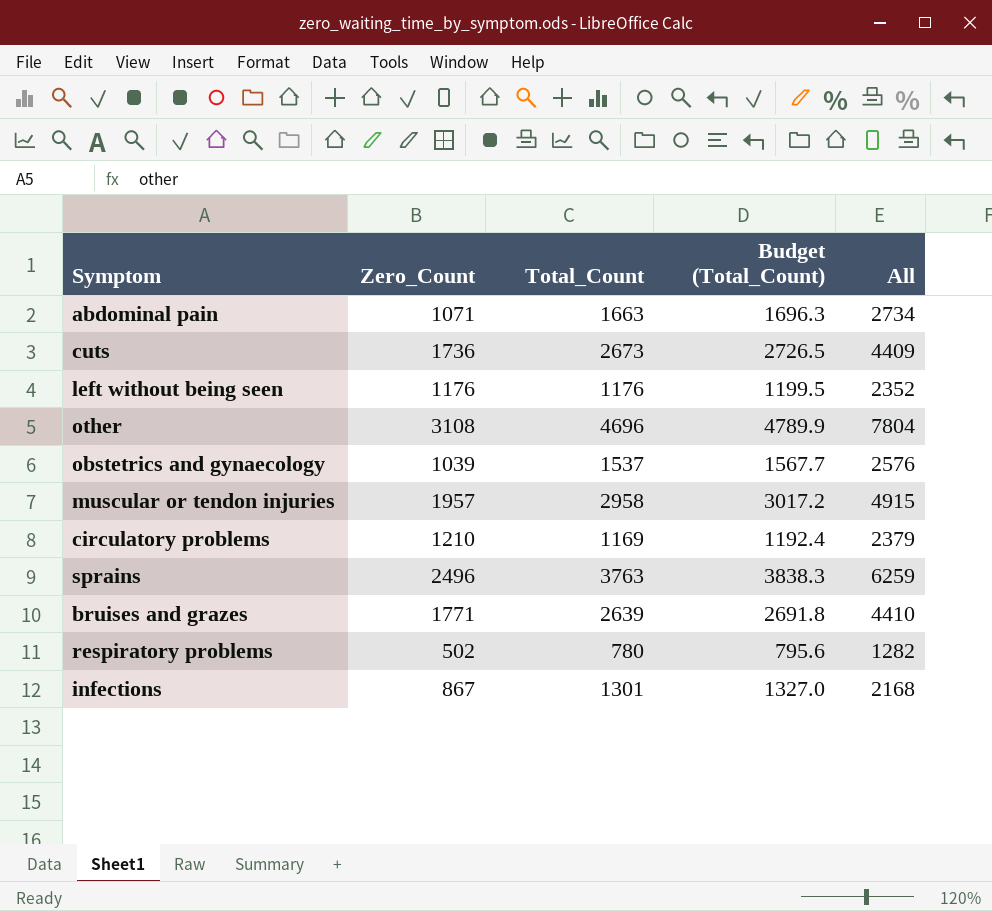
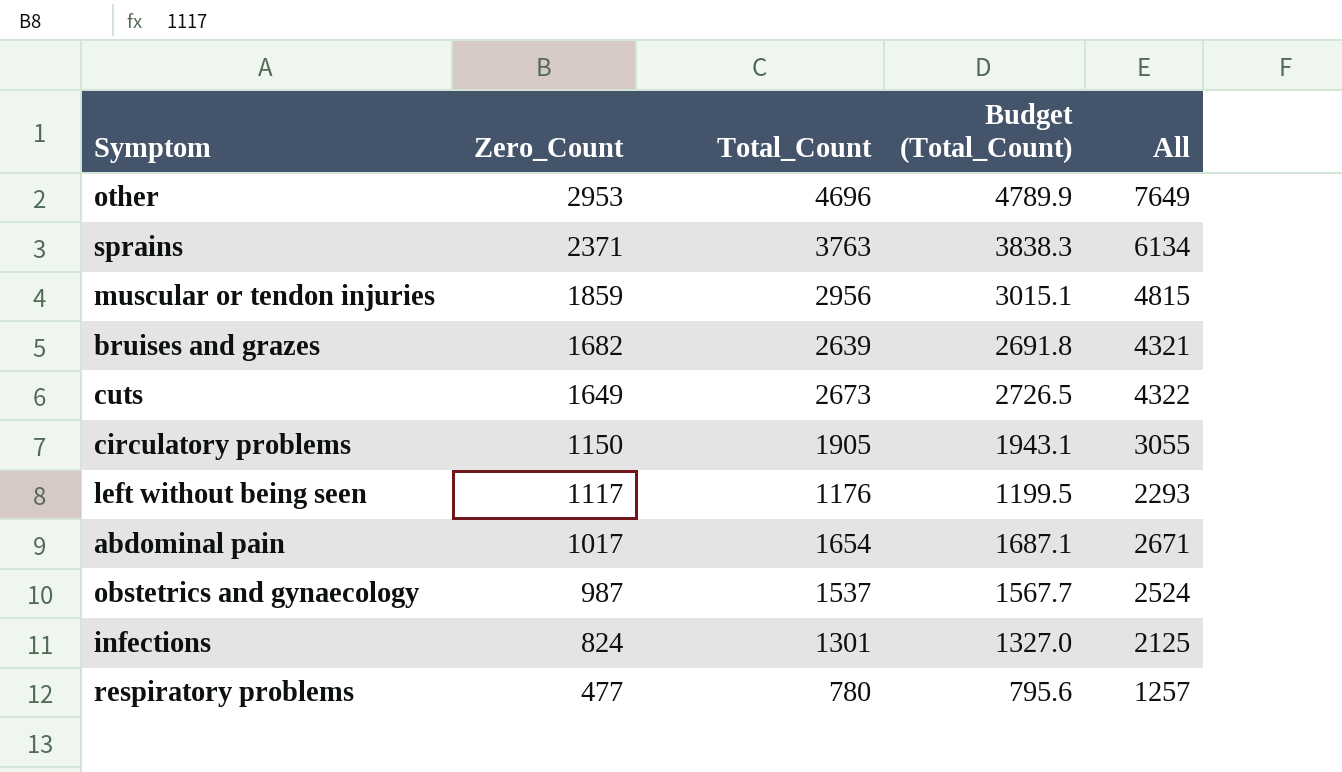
row order: none -> Zero_Count descending
other | Zero_Count: 3108 -> 2953
other | All: 7804 -> 7649
sprains | Zero_Count: 2496 -> 2371
sprains | All: 6259 -> 6134
muscular or tendon injuries | Zero_Count: 1957 -> 1859
muscular or tendon injuries | Total_Count: 2958 -> 2956
muscular or tendon injuries | Budget (Total_Count): 3017.2 -> 3015.1
muscular or tendon injuries | All: 4915 -> 4815
bruises and grazes | Zero_Count: 1771 -> 1682
bruises and grazes | All: 4410 -> 4321
cuts | Zero_Count: 1736 -> 1649
cuts | All: 4409 -> 4322
circulatory problems | Zero_Count: 1210 -> 1150
circulatory problems | Total_Count: 1169 -> 1905
circulatory problems | Budget (Total_Count): 1192.4 -> 1943.1
circulatory problems | All: 2379 -> 3055
left without being seen | Zero_Count: 1176 -> 1117
left without being seen | All: 2352 -> 2293
abdominal pain | Zero_Count: 1071 -> 1017
abdominal pain | Total_Count: 1663 -> 1654
abdominal pain | Budget (Total_Count): 1696.3 -> 1687.1
abdominal pain | All: 2734 -> 2671
obstetrics and gynaecology | Zero_Count: 1039 -> 987
obstetrics and gynaecology | All: 2576 -> 2524
infections | Zero_Count: 867 -> 824
infections | All: 2168 -> 2125
respiratory problems | Zero_Count: 502 -> 477
respiratory problems | All: 1282 -> 1257

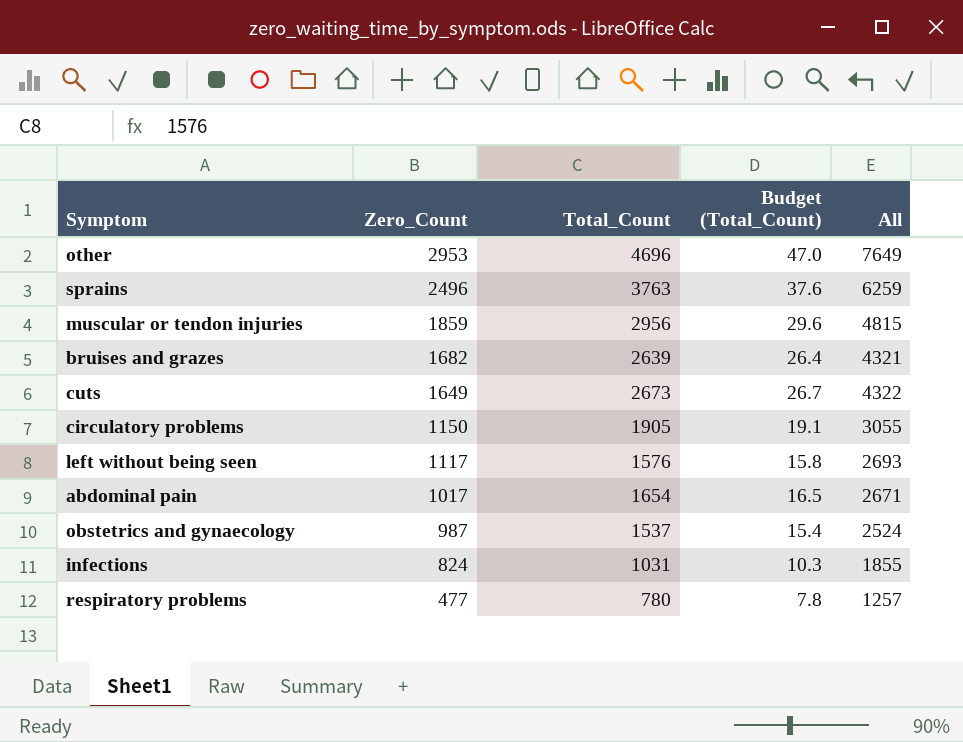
column Budget (Total_Count) | formula: [Total_Count] * 1.02 -> [Total_Count] * 0.01
sprains | Zero_Count: 2371 -> 2496
sprains | All: 6134 -> 6259
left without being seen | Total_Count: 1176 -> 1576
left without being seen | All: 2293 -> 2693
infections | Total_Count: 1301 -> 1031
infections | All: 2125 -> 1855

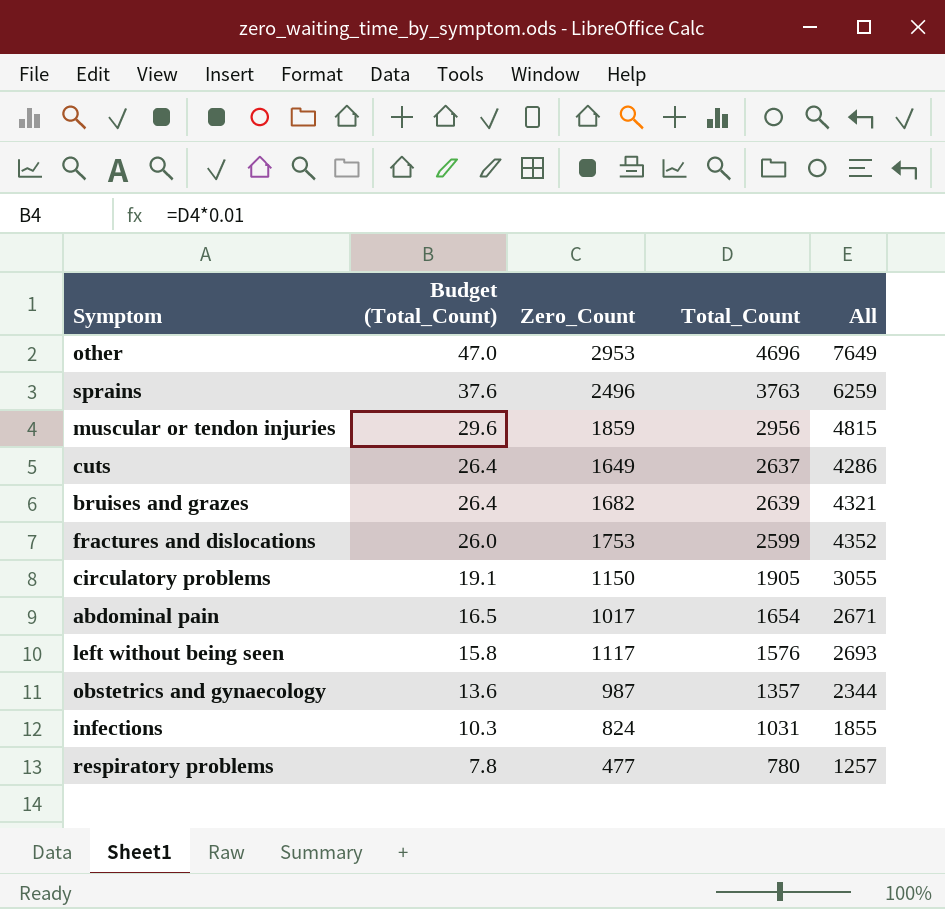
row order: Zero_Count descending -> Budget (Total_Count) descending
column Budget (Total_Count) | position: 4 -> 2
cuts | Budget (Total_Count): 26.7 -> 26.4
cuts | Total_Count: 2673 -> 2637
cuts | All: 4322 -> 4286
row fractures and dislocations: none -> 26.0 | 1753 | 2599 | 4352
obstetrics and gynaecology | Budget (Total_Count): 15.4 -> 13.6
obstetrics and gynaecology | Total_Count: 1537 -> 1357
obstetrics and gynaecology | All: 2524 -> 2344

